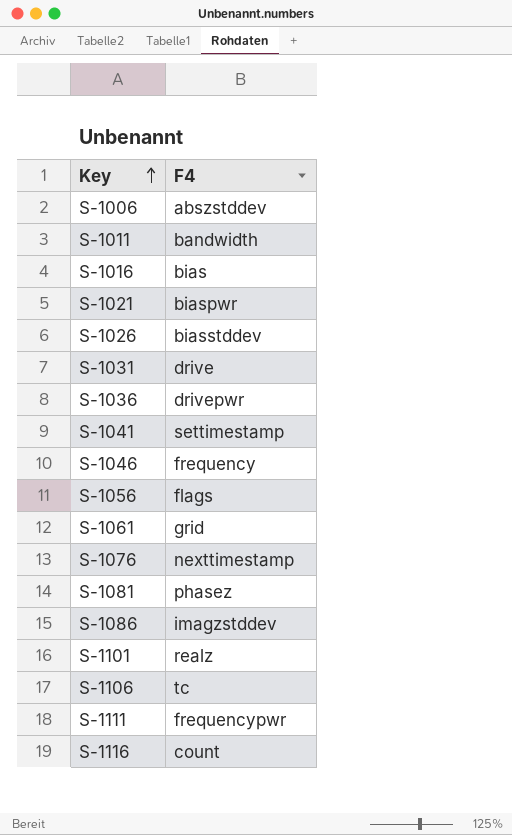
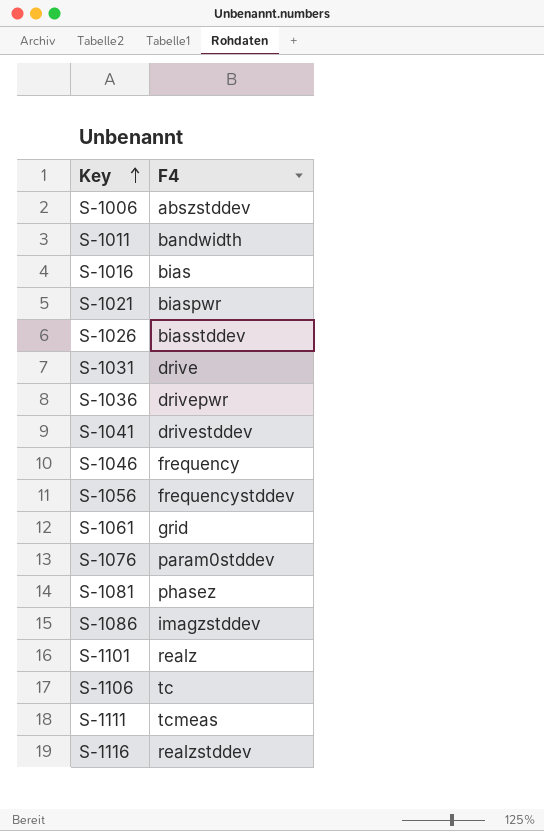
S-1041 | F4: settimestamp -> drivestddev
S-1056 | F4: flags -> frequencystddev
S-1076 | F4: nexttimestamp -> param0stddev
S-1111 | F4: frequencypwr -> tcmeas
S-1116 | F4: count -> realzstddev

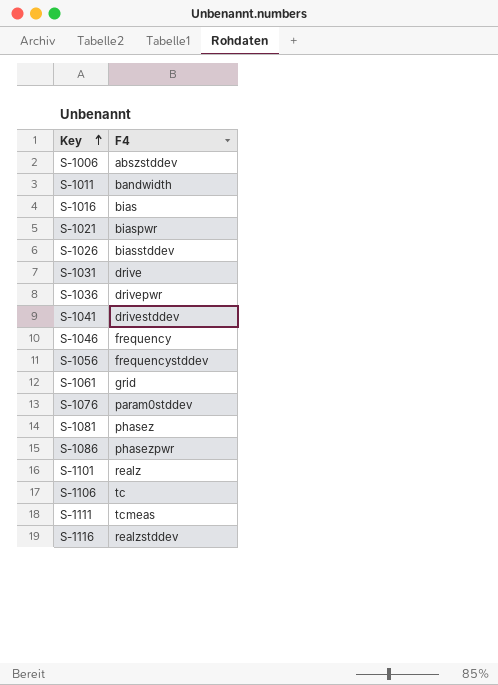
S-1086 | F4: imagzstddev -> phasezpwr

